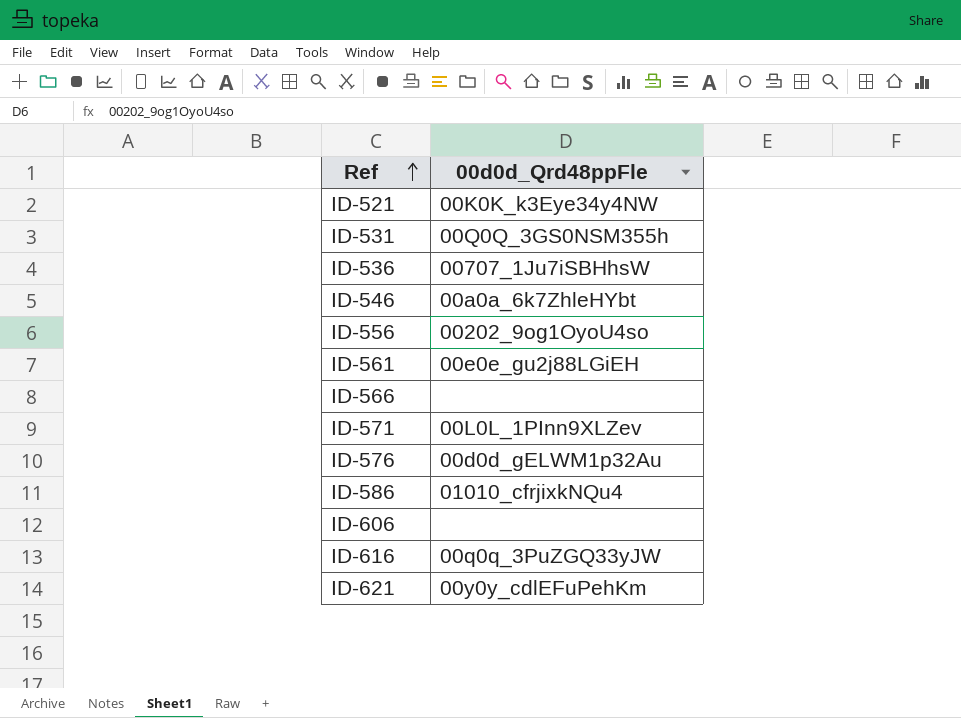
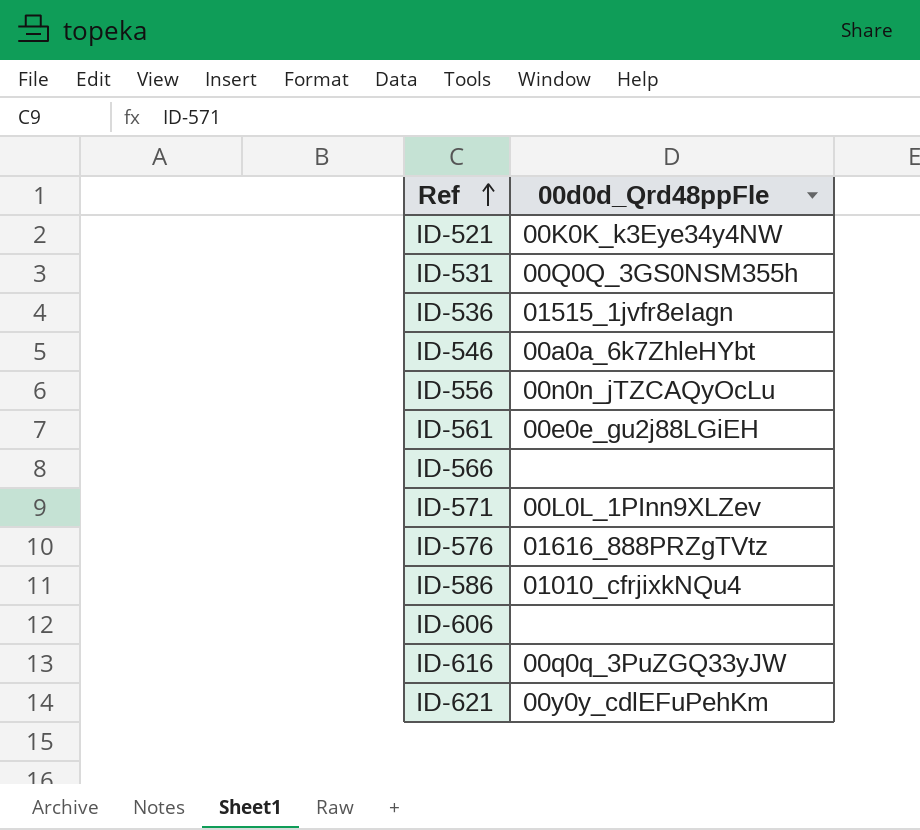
ID-536 | 00d0d_Qrd48ppFle: 00707_1Ju7iSBHhsW -> 01515_1jvfr8eIagn
ID-556 | 00d0d_Qrd48ppFle: 00202_9og1OyoU4so -> 00n0n_jTZCAQyOcLu
ID-576 | 00d0d_Qrd48ppFle: 00d0d_gELWM1p32Au -> 01616_888PRZgTVtz

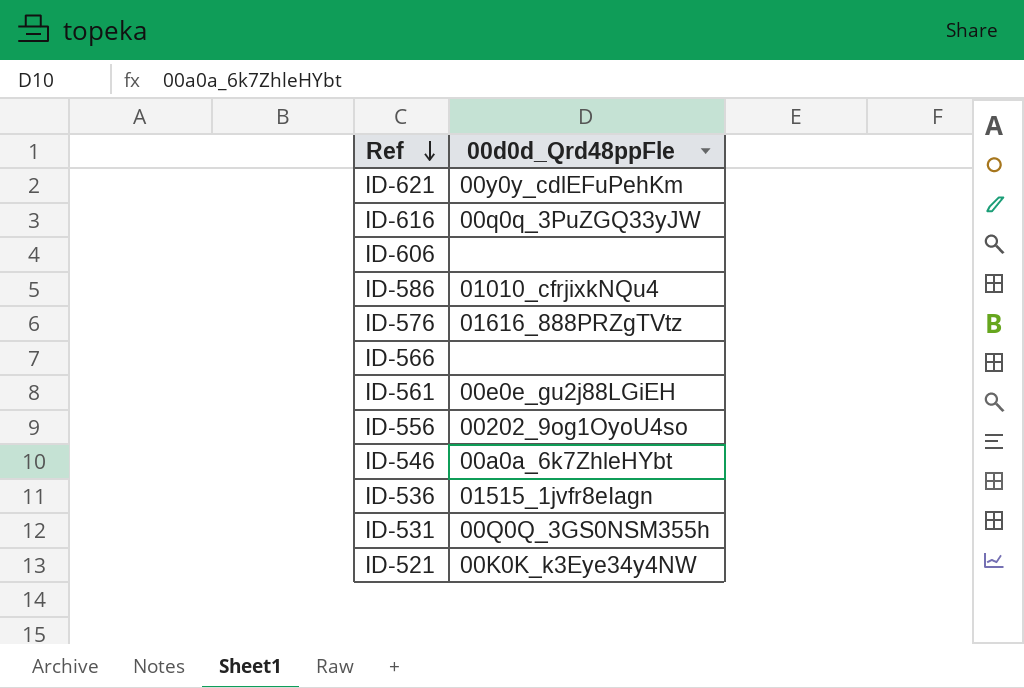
row order: Ref ascending -> Ref descending
row ID-571: 00L0L_1PInn9XLZev -> none
ID-556 | 00d0d_Qrd48ppFle: 00n0n_jTZCAQyOcLu -> 00202_9og1OyoU4so

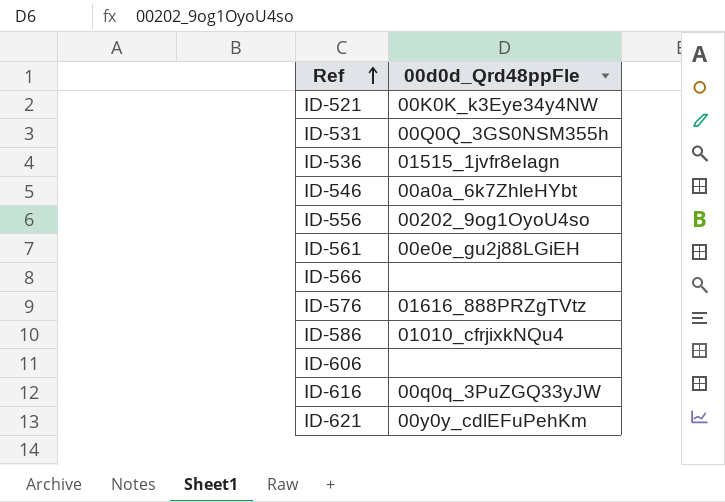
row order: Ref descending -> Ref ascending

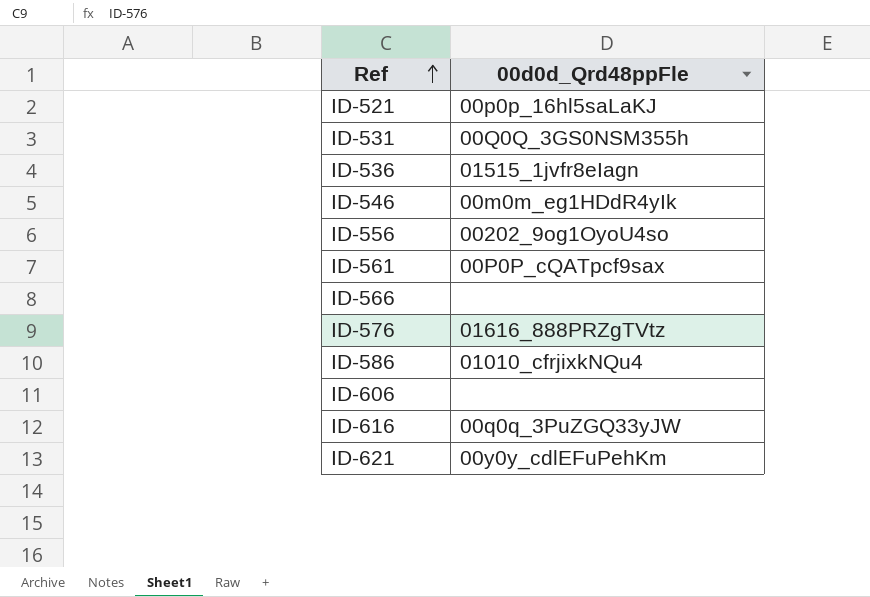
ID-521 | 00d0d_Qrd48ppFle: 00K0K_k3Eye34y4NW -> 00p0p_16hl5saLaKJ
ID-546 | 00d0d_Qrd48ppFle: 00a0a_6k7ZhleHYbt -> 00m0m_eg1HDdR4yIk
ID-561 | 00d0d_Qrd48ppFle: 00e0e_gu2j88LGiEH -> 00P0P_cQATpcf9sax

